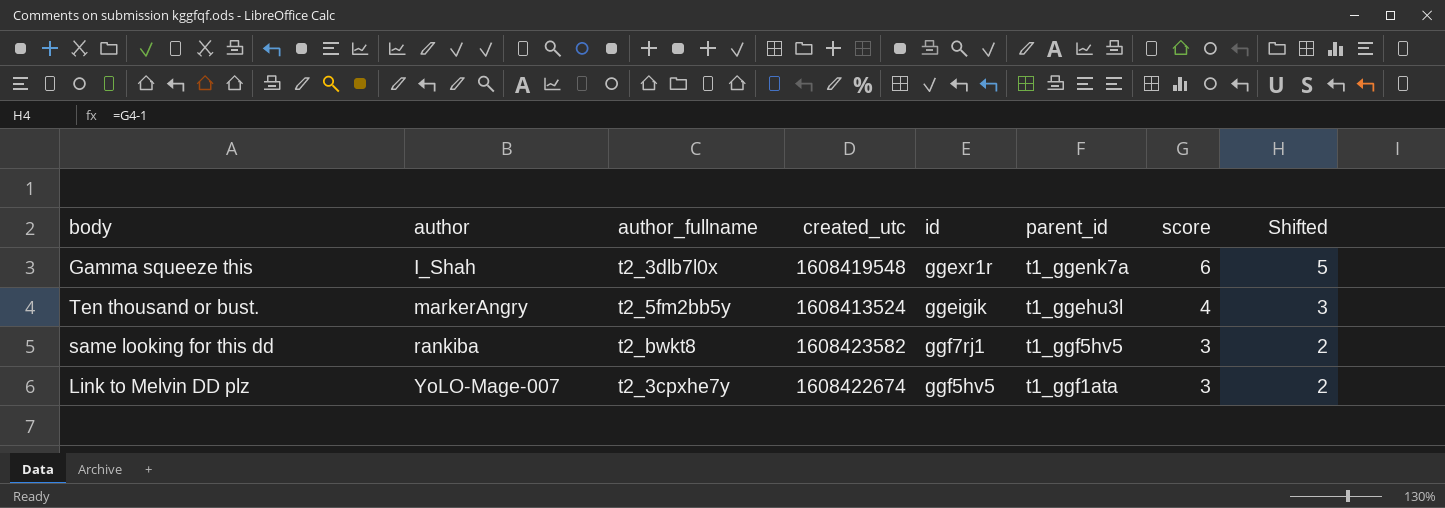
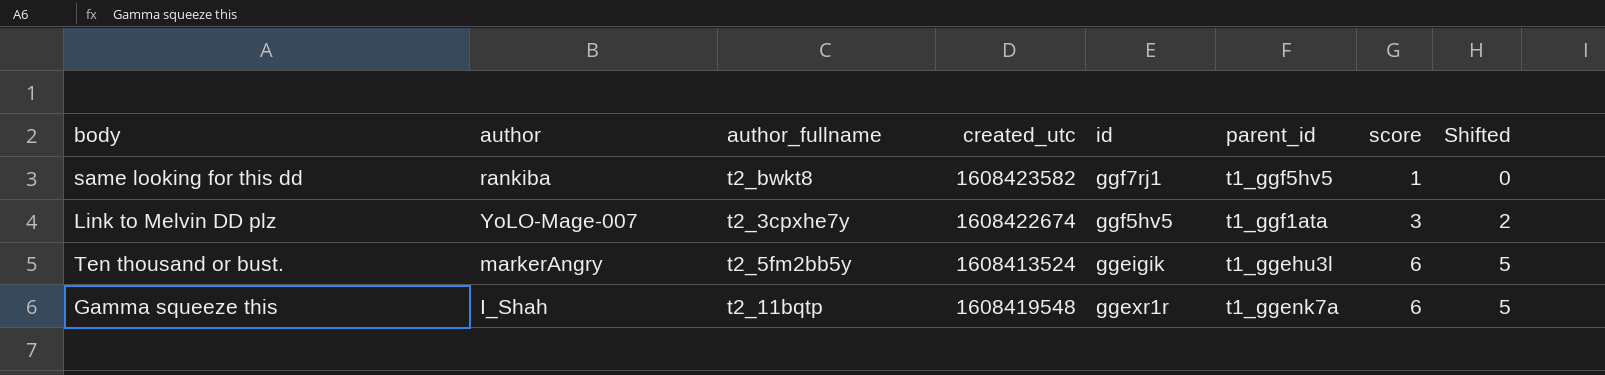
row order: author ascending -> score ascending
same looking for this dd | score: 3 -> 1
same looking for this dd | Shifted: 2 -> 0
Ten thousand or bust. | score: 4 -> 6
Ten thousand or bust. | Shifted: 3 -> 5
Gamma squeeze this | author_fullname: t2_3dlb7l0x -> t2_11bqtp

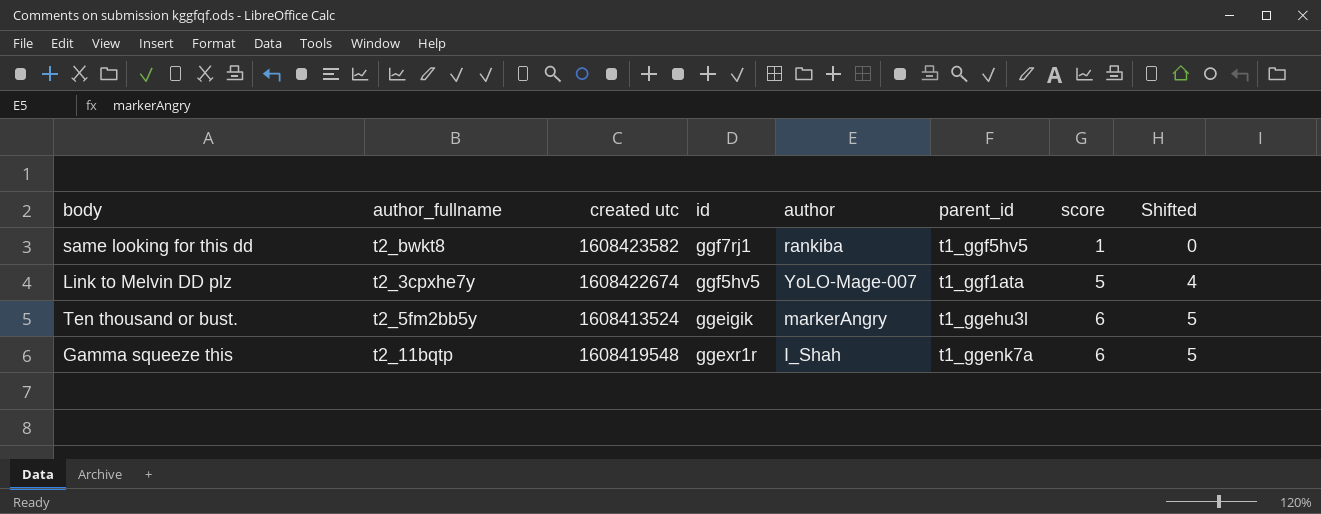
column name: created_utc -> created utc
column author | position: 2 -> 5
Link to Melvin DD plz | score: 3 -> 5
Link to Melvin DD plz | Shifted: 2 -> 4

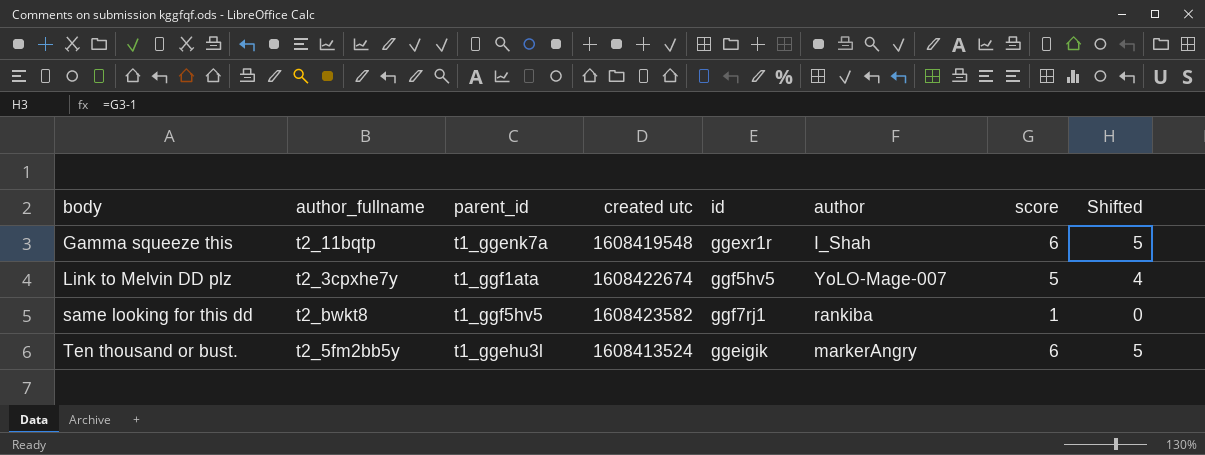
row order: score ascending -> body ascending
column parent_id | position: 6 -> 3

